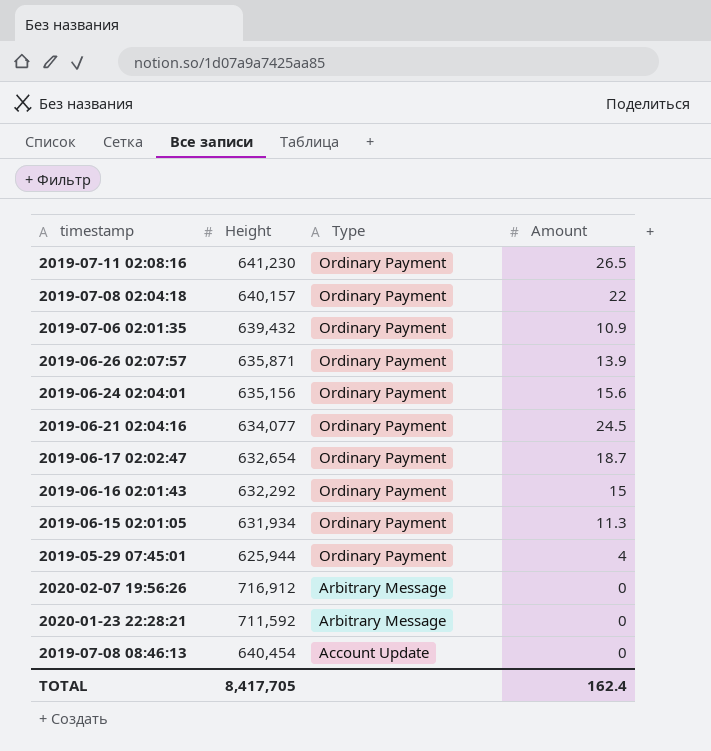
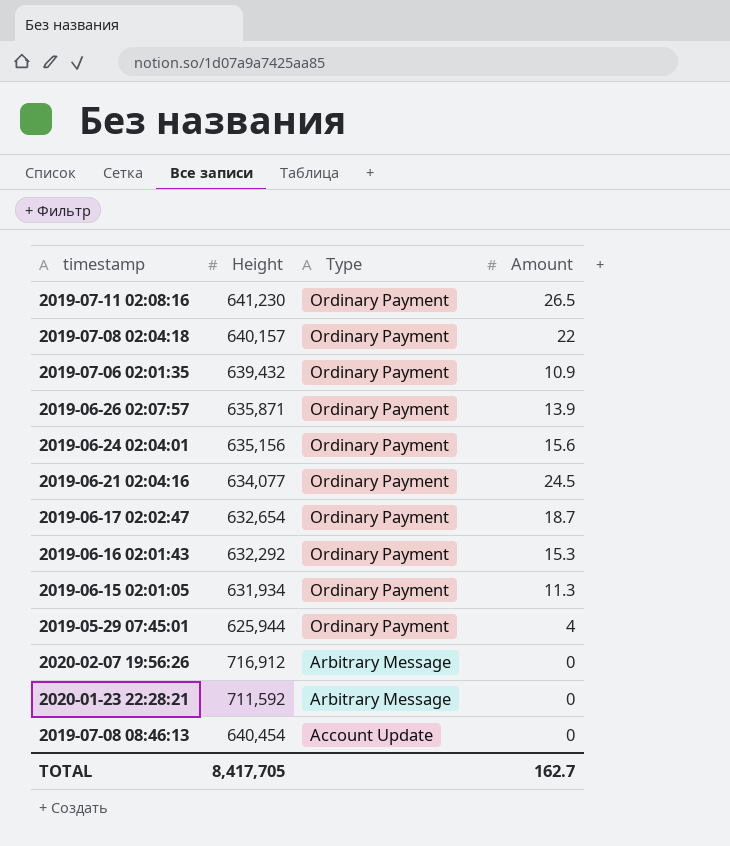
2019-06-16 02:01:43 | Amount: 15 -> 15.3
TOTAL | Amount: 162.4 -> 162.7

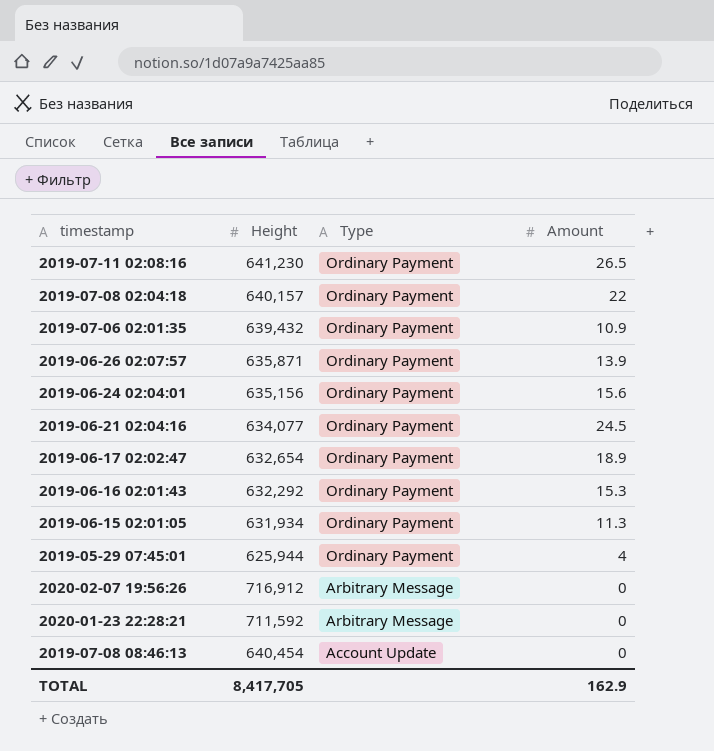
2019-06-17 02:02:47 | Amount: 18.7 -> 18.9
TOTAL | Amount: 162.7 -> 162.9

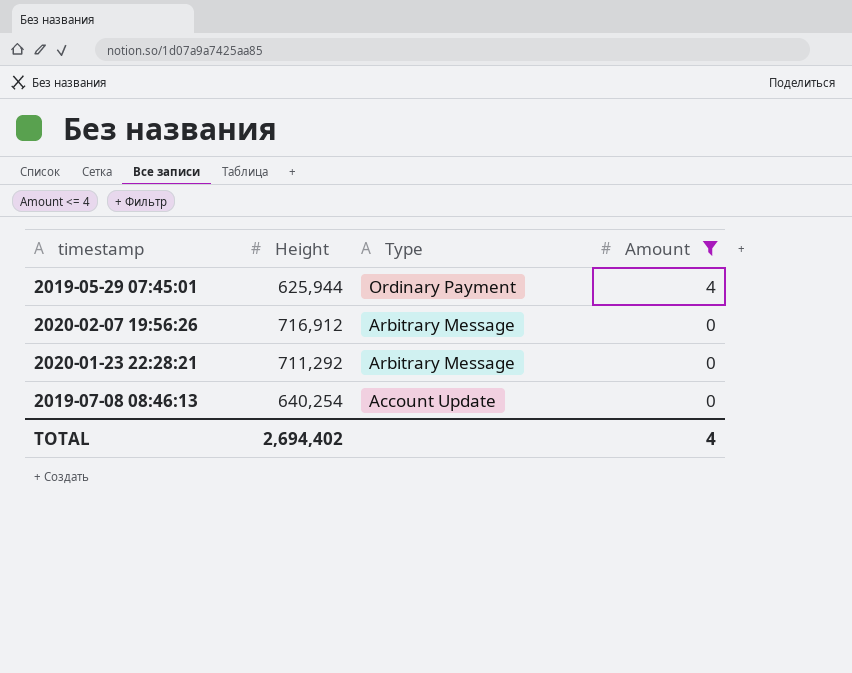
filter: none -> Amount <= 4
2020-01-23 22:28:21 | Height: 711,592 -> 711,292
2019-07-08 08:46:13 | Height: 640,454 -> 640,254
TOTAL | Height: 8,417,705 -> 2,694,402
TOTAL | Amount: 162.9 -> 4

